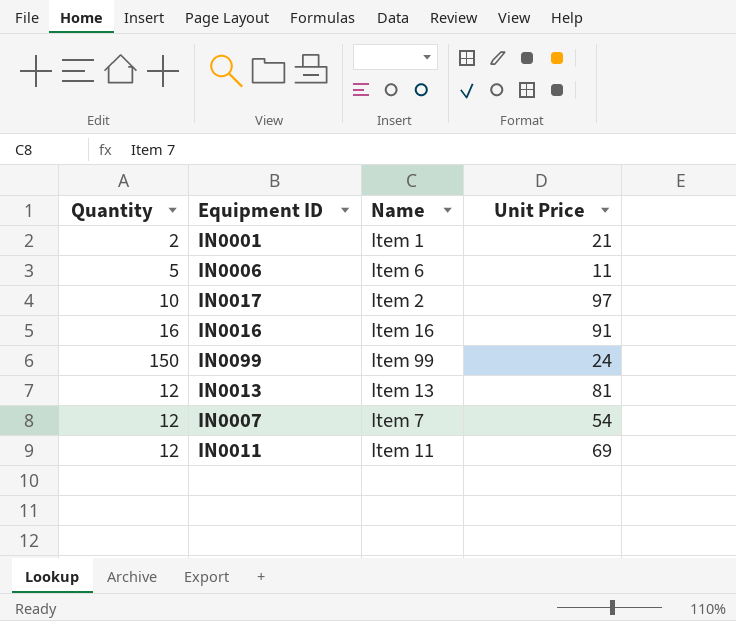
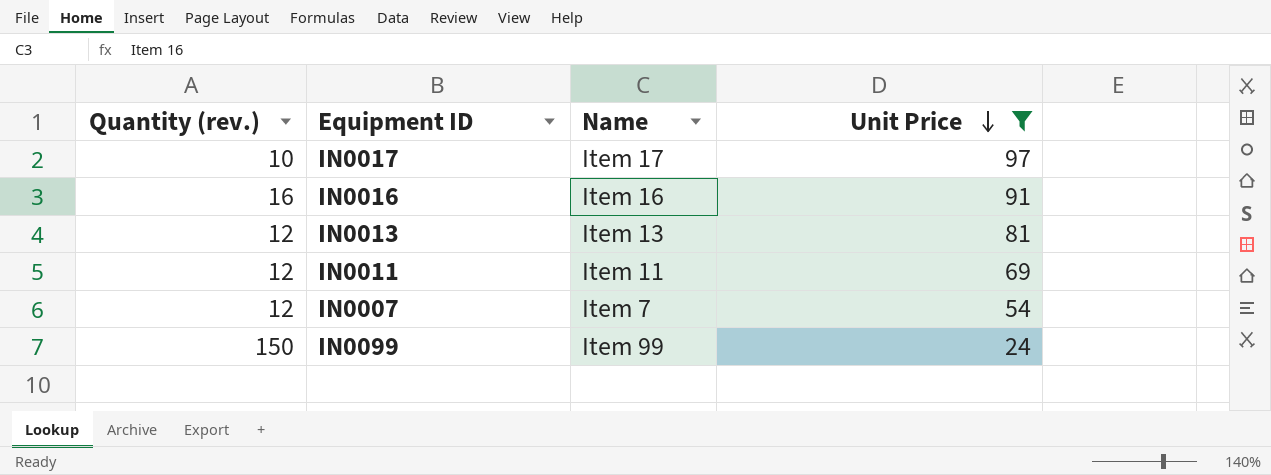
filter: none -> Unit Price >= 24
row order: none -> Unit Price descending
column name: Quantity -> Quantity (rev.)
IN0017 | Name: Item 2 -> Item 17

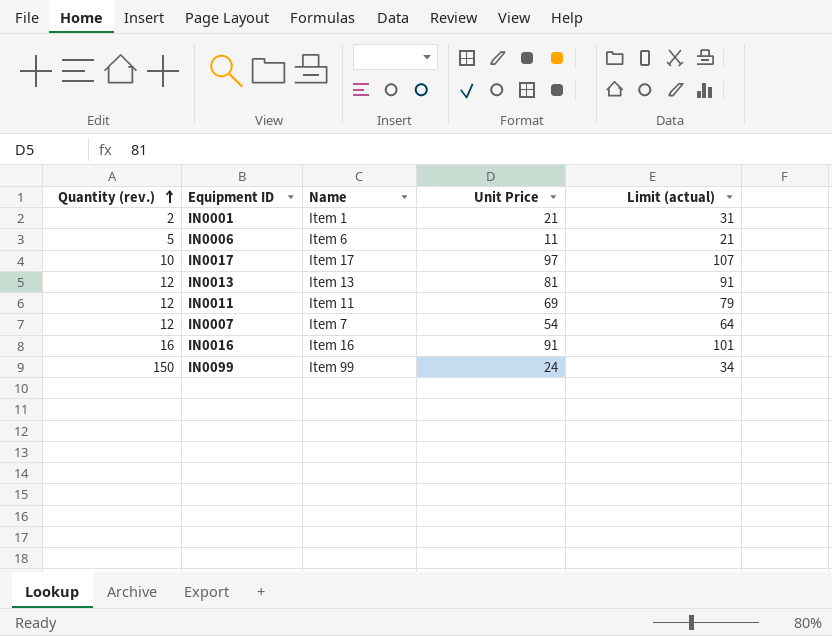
filter: Unit Price >= 24 -> none
row order: Unit Price descending -> Quantity (rev.) ascending
column Limit (actual) | formula: none -> [Unit Price] + 10

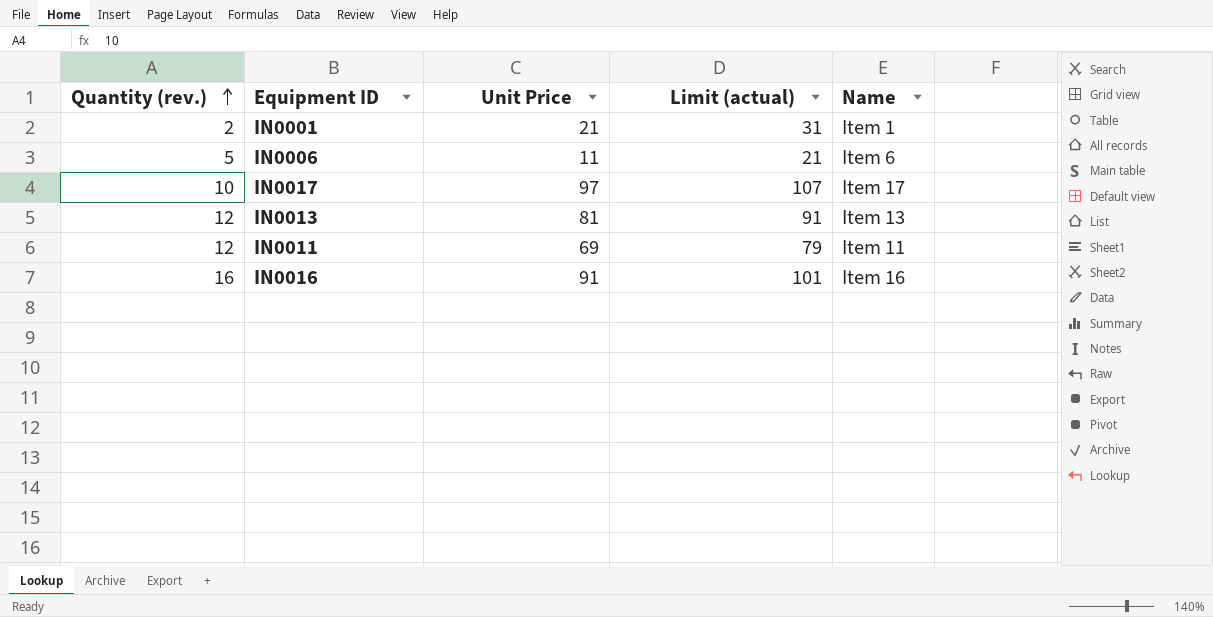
column Name | position: 3 -> 5
row IN0007: 12 | Item 7 | 54 | 64 -> none
row IN0099: 150 | Item 99 | 24 | 34 -> none

